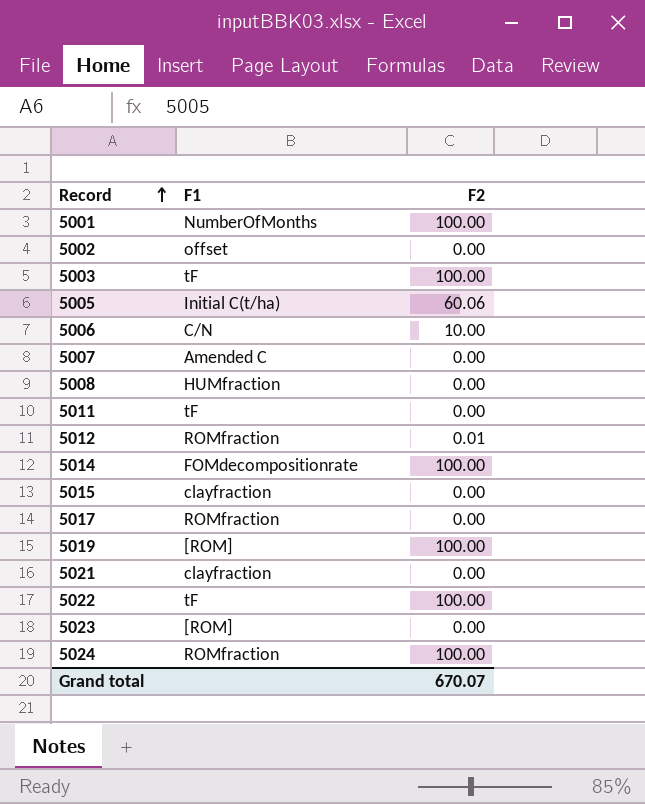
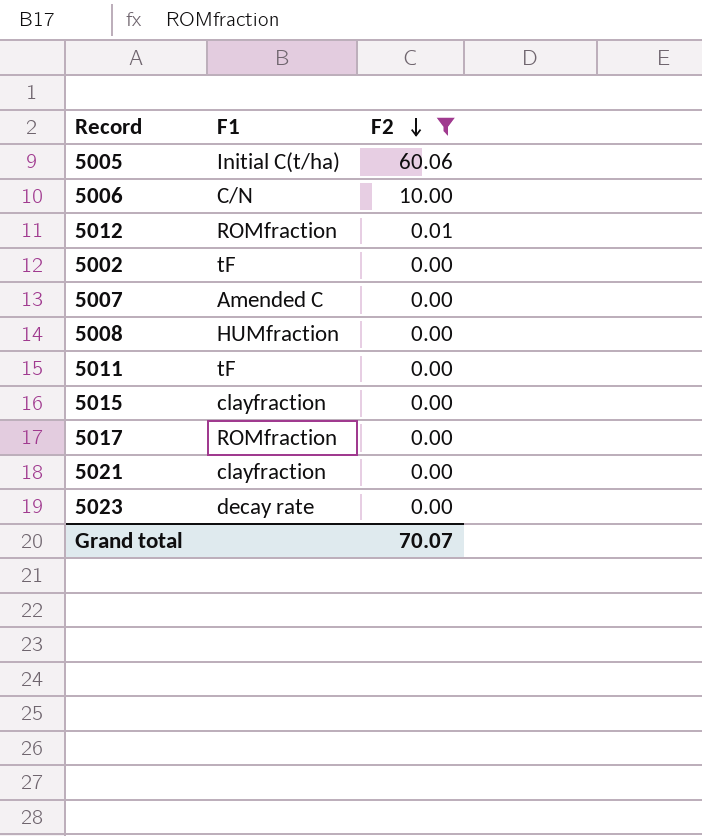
filter: none -> F2 != 100.00
row order: Record ascending -> F2 descending
5002 | F1: offset -> tF
5023 | F1: [ROM] -> decay rate
Grand total | F2: 670.07 -> 70.07

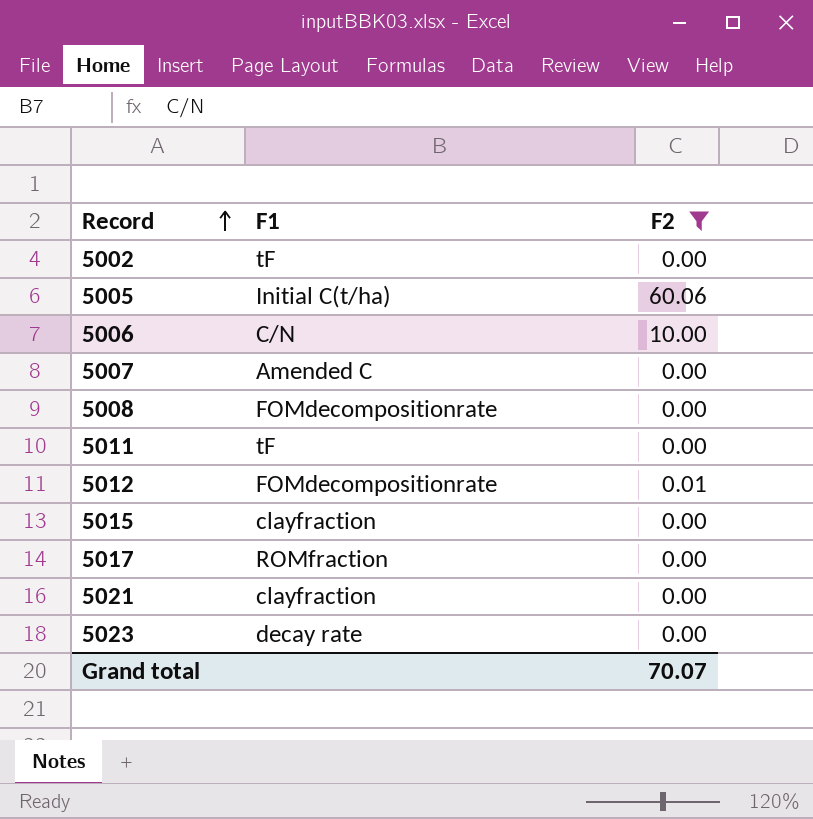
row order: F2 descending -> Record ascending
5008 | F1: HUMfraction -> FOMdecompositionrate
5012 | F1: ROMfraction -> FOMdecompositionrate

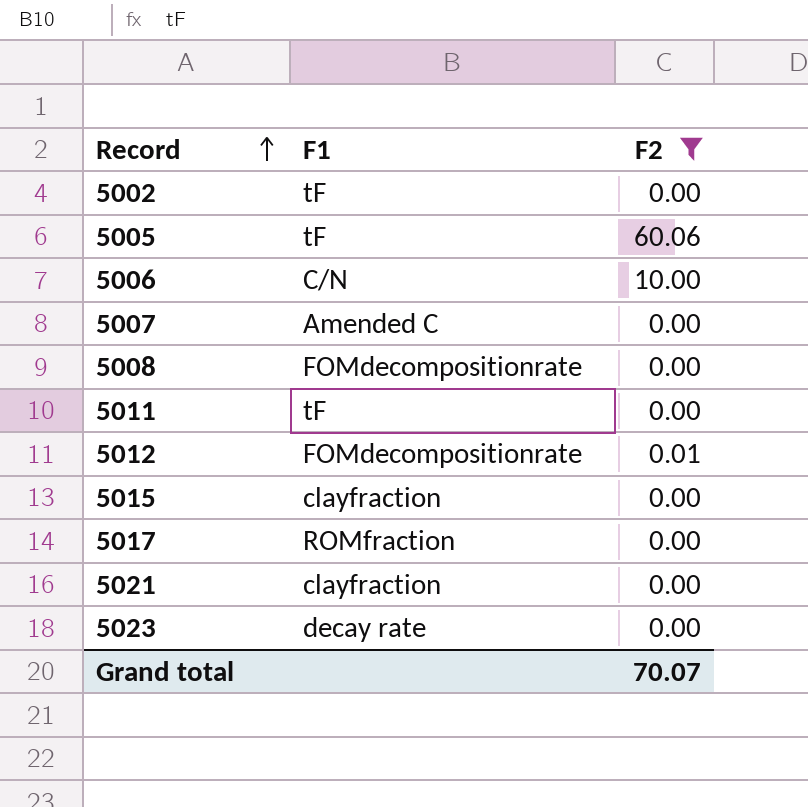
5005 | F1: Initial C(t/ha) -> tF

